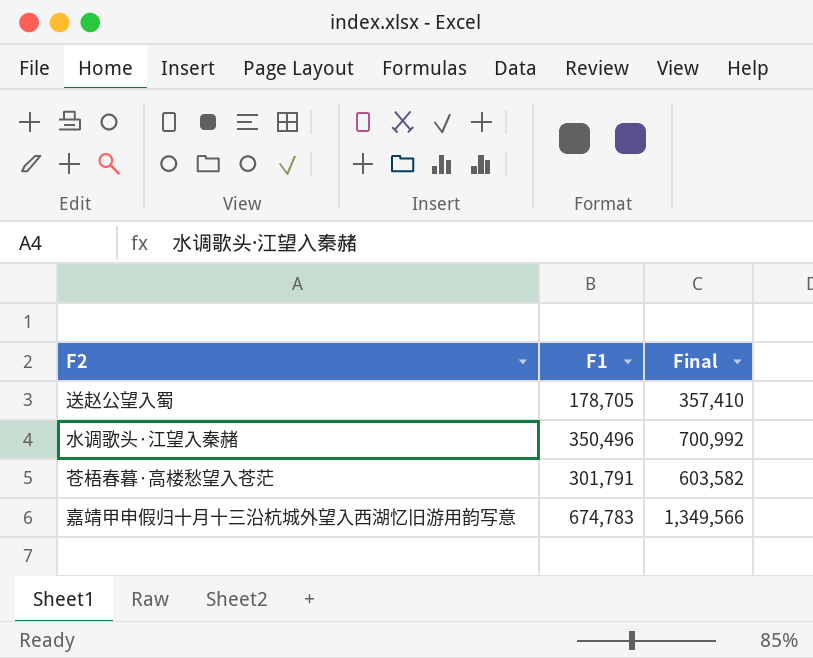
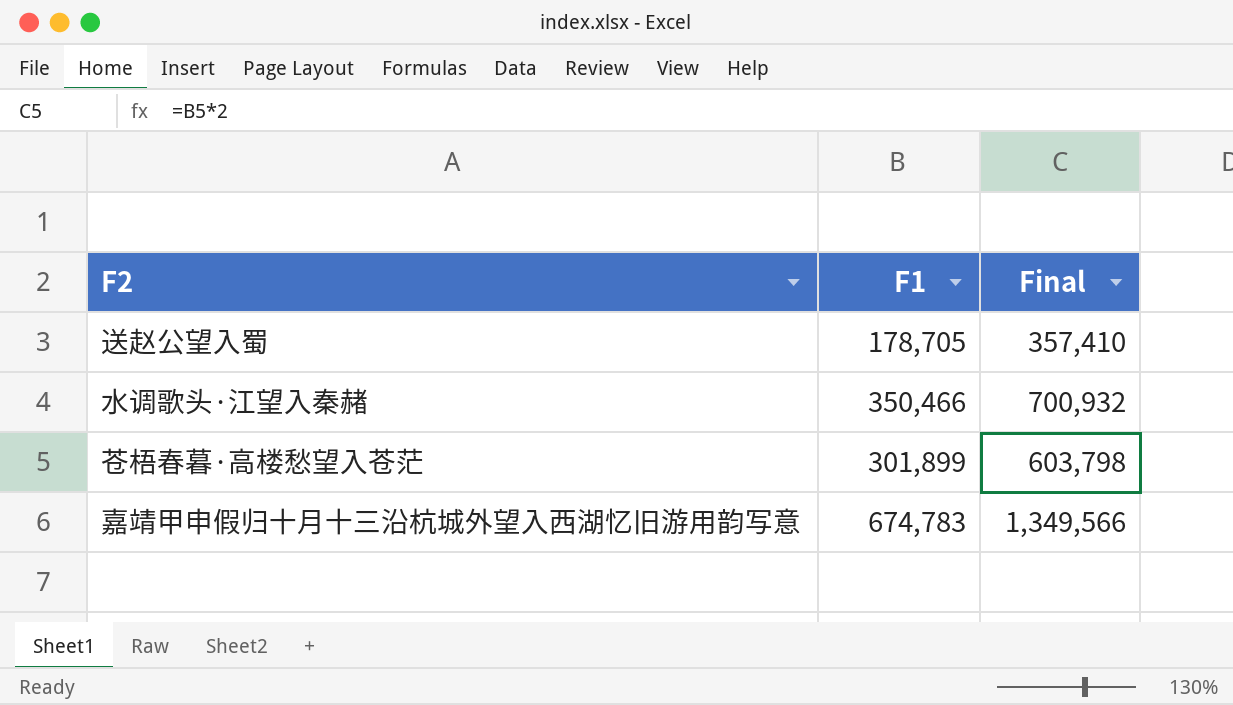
水调歌头·江望入秦赭 | F1: 350,496 -> 350,466
水调歌头·江望入秦赭 | Final: 700,992 -> 700,932
苍梧春暮·高楼愁望入苍茫 | F1: 301,791 -> 301,899
苍梧春暮·高楼愁望入苍茫 | Final: 603,582 -> 603,798

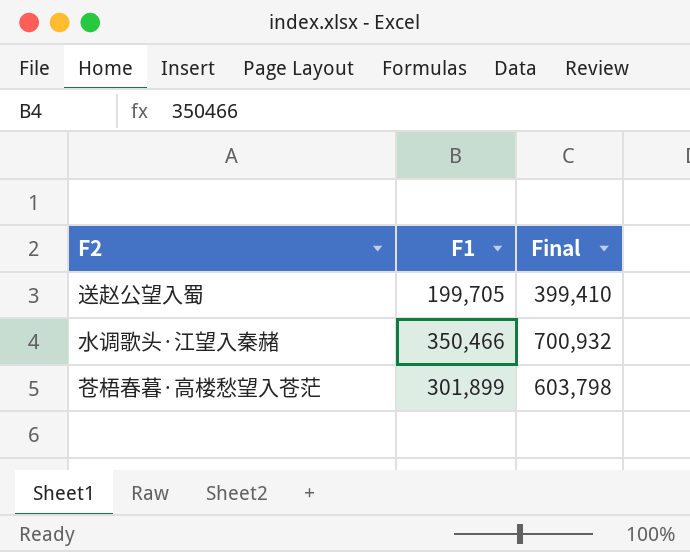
row 嘉靖甲申假归十月十三沿杭城外望入西湖忆旧游用韵写意: 674,783 | 1,349,566 -> none
送赵公望入蜀 | F1: 178,705 -> 199,705
送赵公望入蜀 | Final: 357,410 -> 399,410

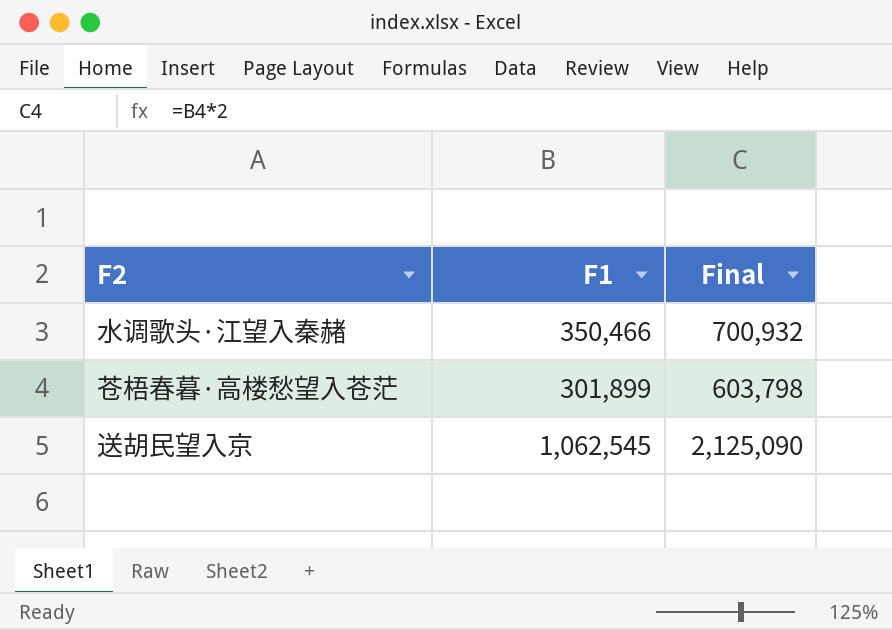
row 送赵公望入蜀: 199,705 | 399,410 -> none
row 送胡民望入京: none -> 1,062,545 | 2,125,090

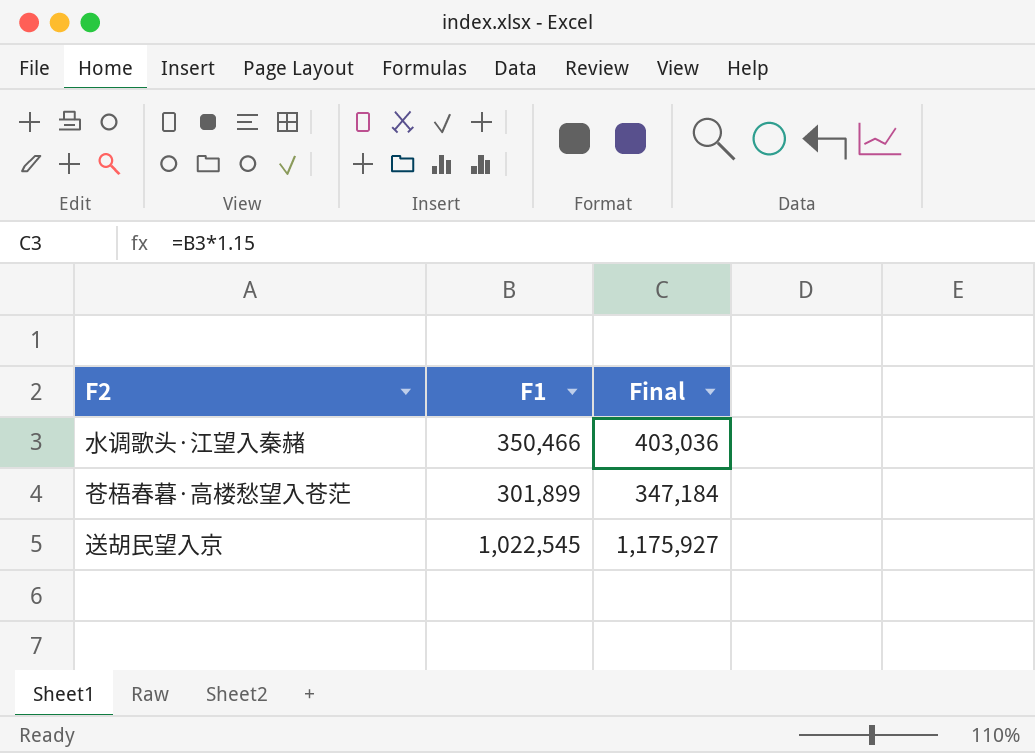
column Final | formula: [F1] * 2 -> [F1] * 1.15
送胡民望入京 | F1: 1,062,545 -> 1,022,545

